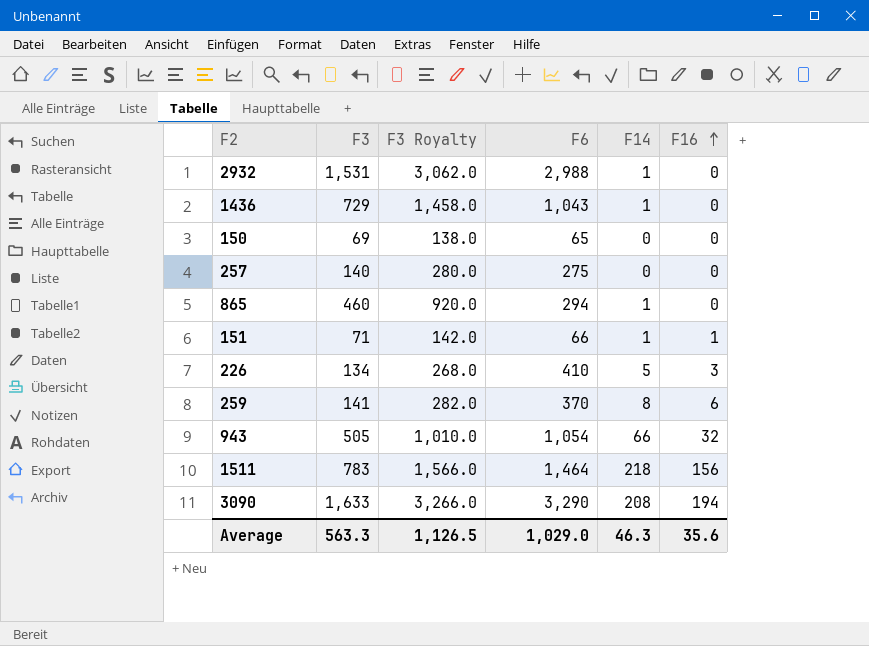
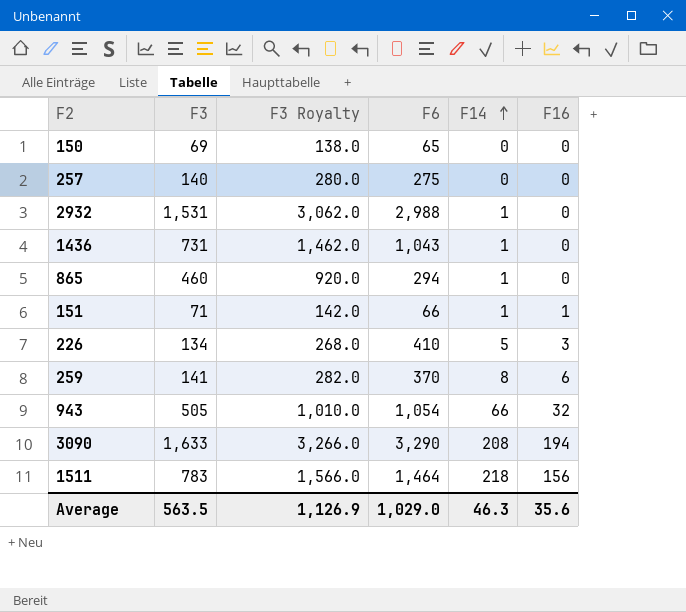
row order: F16 ascending -> F14 ascending
1436 | F3: 729 -> 731
1436 | F3 Royalty: 1,458.0 -> 1,462.0
Average | F3: 563.3 -> 563.5
Average | F3 Royalty: 1,126.5 -> 1,126.9

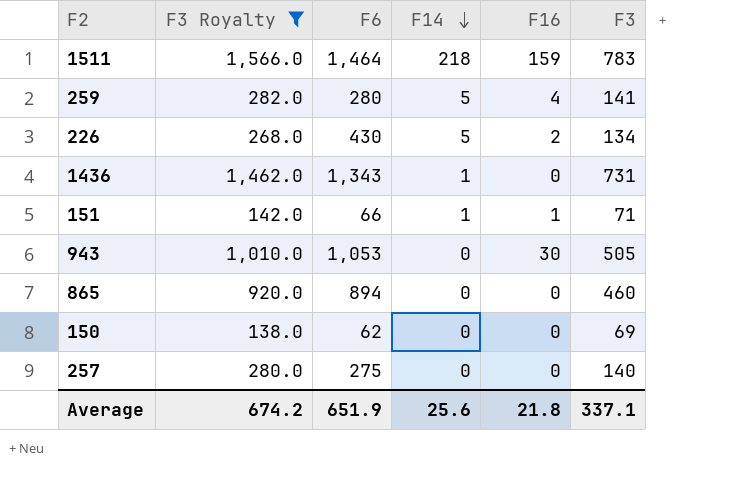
filter: none -> F3 Royalty <= 1,566.0
row order: F14 ascending -> F14 descending
column F3 | position: 2 -> 6
1511 | F16: 156 -> 159
259 | F6: 370 -> 280
259 | F14: 8 -> 5
259 | F16: 6 -> 4
226 | F6: 410 -> 430
226 | F16: 3 -> 2
1436 | F6: 1,043 -> 1,343
943 | F6: 1,054 -> 1,053
943 | F14: 66 -> 0
943 | F16: 32 -> 30
865 | F6: 294 -> 894
865 | F14: 1 -> 0
150 | F6: 65 -> 62
Average | F3 Royalty: 1,126.9 -> 674.2
Average | F6: 1,029.0 -> 651.9
Average | F14: 46.3 -> 25.6
Average | F16: 35.6 -> 21.8
Average | F3: 563.5 -> 337.1

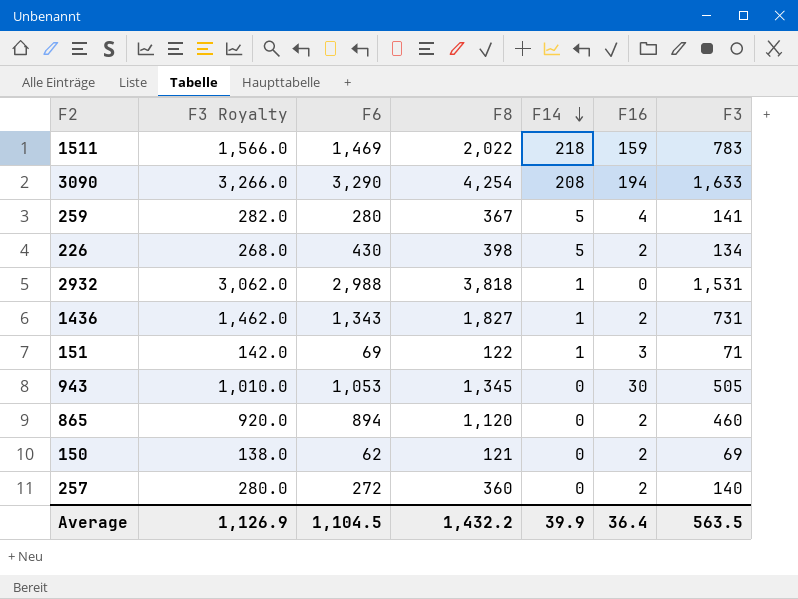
filter: F3 Royalty <= 1,566.0 -> none
column F8 | position: none -> 4
1511 | F6: 1,464 -> 1,469
1436 | F16: 0 -> 2
151 | F6: 66 -> 69
151 | F16: 1 -> 3
865 | F16: 0 -> 2
150 | F16: 0 -> 2
257 | F6: 275 -> 272
257 | F16: 0 -> 2
Average | F3 Royalty: 674.2 -> 1,126.9
Average | F6: 651.9 -> 1,104.5
Average | F14: 25.6 -> 39.9
Average | F16: 21.8 -> 36.4
Average | F3: 337.1 -> 563.5

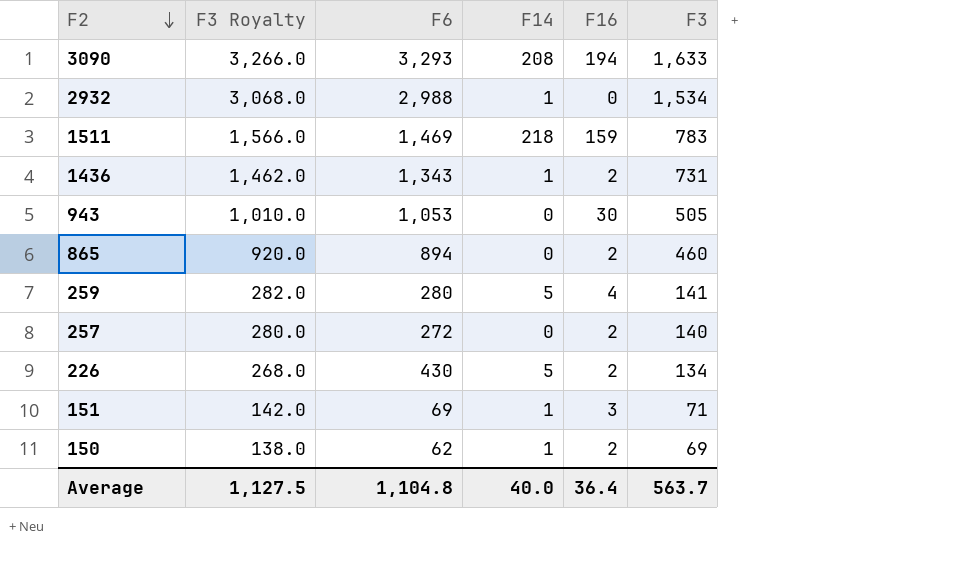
row order: F14 descending -> F2 descending
column F8 | position: 4 -> none
3090 | F6: 3,290 -> 3,293
2932 | F3 Royalty: 3,062.0 -> 3,068.0
2932 | F3: 1,531 -> 1,534
150 | F14: 0 -> 1
Average | F3 Royalty: 1,126.9 -> 1,127.5
Average | F6: 1,104.5 -> 1,104.8
Average | F14: 39.9 -> 40.0
Average | F3: 563.5 -> 563.7

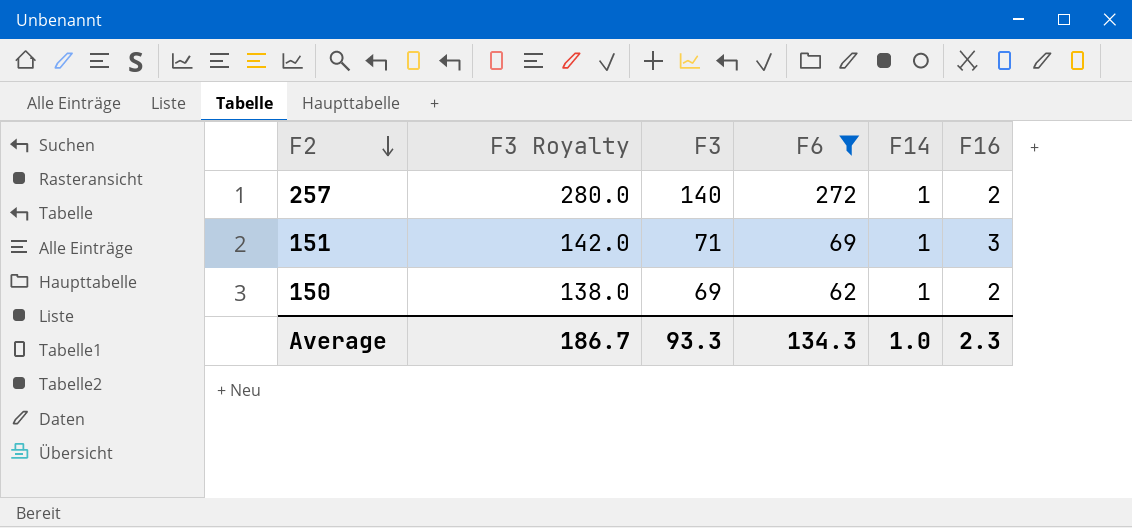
filter: none -> F6 <= 272
column F3 | position: 6 -> 3
257 | F14: 0 -> 1
Average | F3 Royalty: 1,127.5 -> 186.7
Average | F3: 563.7 -> 93.3
Average | F6: 1,104.8 -> 134.3
Average | F14: 40.0 -> 1.0
Average | F16: 36.4 -> 2.3

